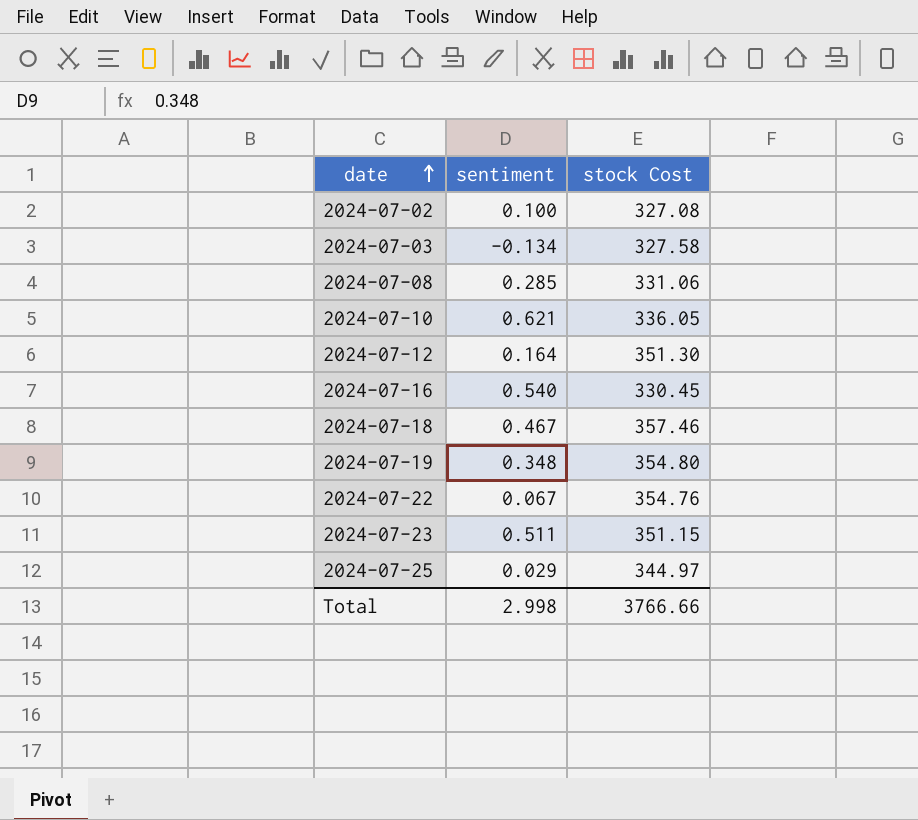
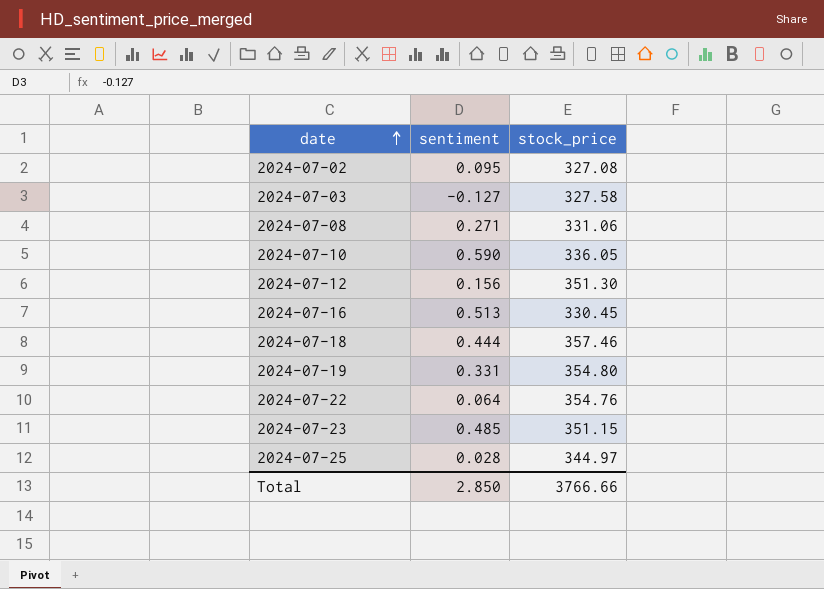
column name: stock Cost -> stock_price
2024-07-02 | sentiment: 0.100 -> 0.095
2024-07-03 | sentiment: -0.134 -> -0.127
2024-07-08 | sentiment: 0.285 -> 0.271
2024-07-10 | sentiment: 0.621 -> 0.590
2024-07-12 | sentiment: 0.164 -> 0.156
2024-07-16 | sentiment: 0.540 -> 0.513
2024-07-18 | sentiment: 0.467 -> 0.444
2024-07-19 | sentiment: 0.348 -> 0.331
2024-07-22 | sentiment: 0.067 -> 0.064
2024-07-23 | sentiment: 0.511 -> 0.485
2024-07-25 | sentiment: 0.029 -> 0.028
Total | sentiment: 2.998 -> 2.850

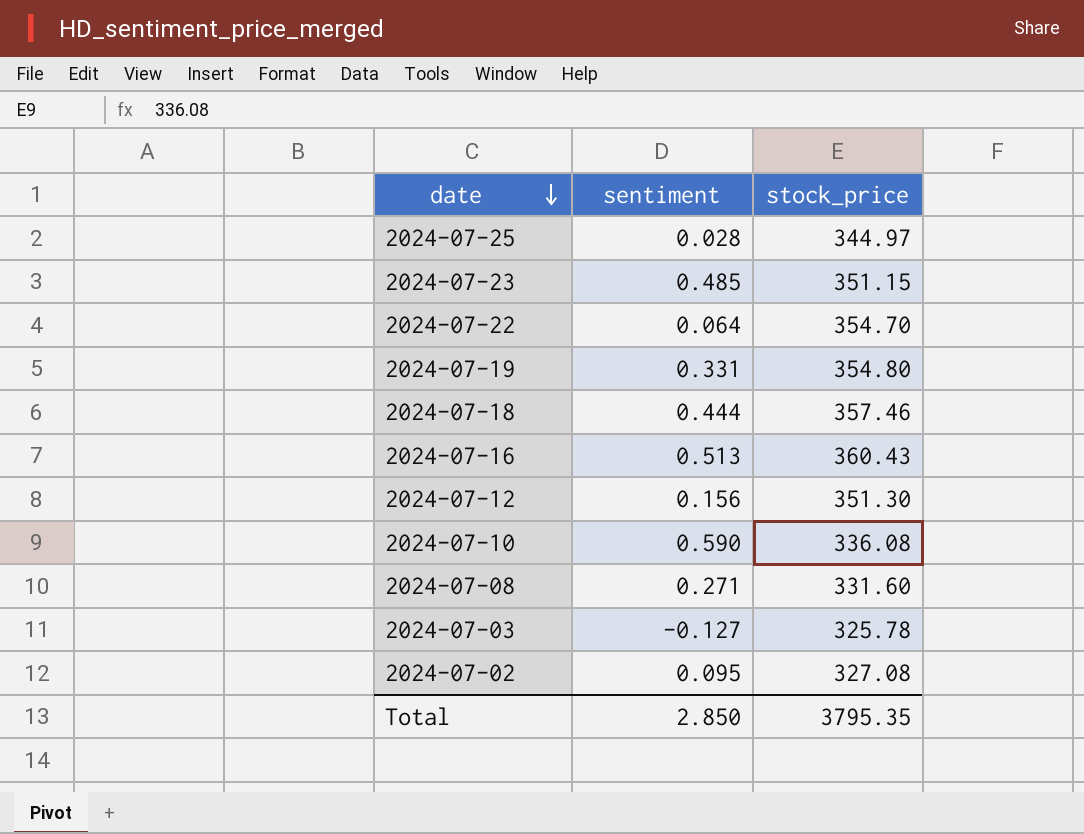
row order: date ascending -> date descending
2024-07-22 | stock_price: 354.76 -> 354.70
2024-07-16 | stock_price: 330.45 -> 360.43
2024-07-10 | stock_price: 336.05 -> 336.08
2024-07-08 | stock_price: 331.06 -> 331.60
2024-07-03 | stock_price: 327.58 -> 325.78
Total | stock_price: 3766.66 -> 3795.35

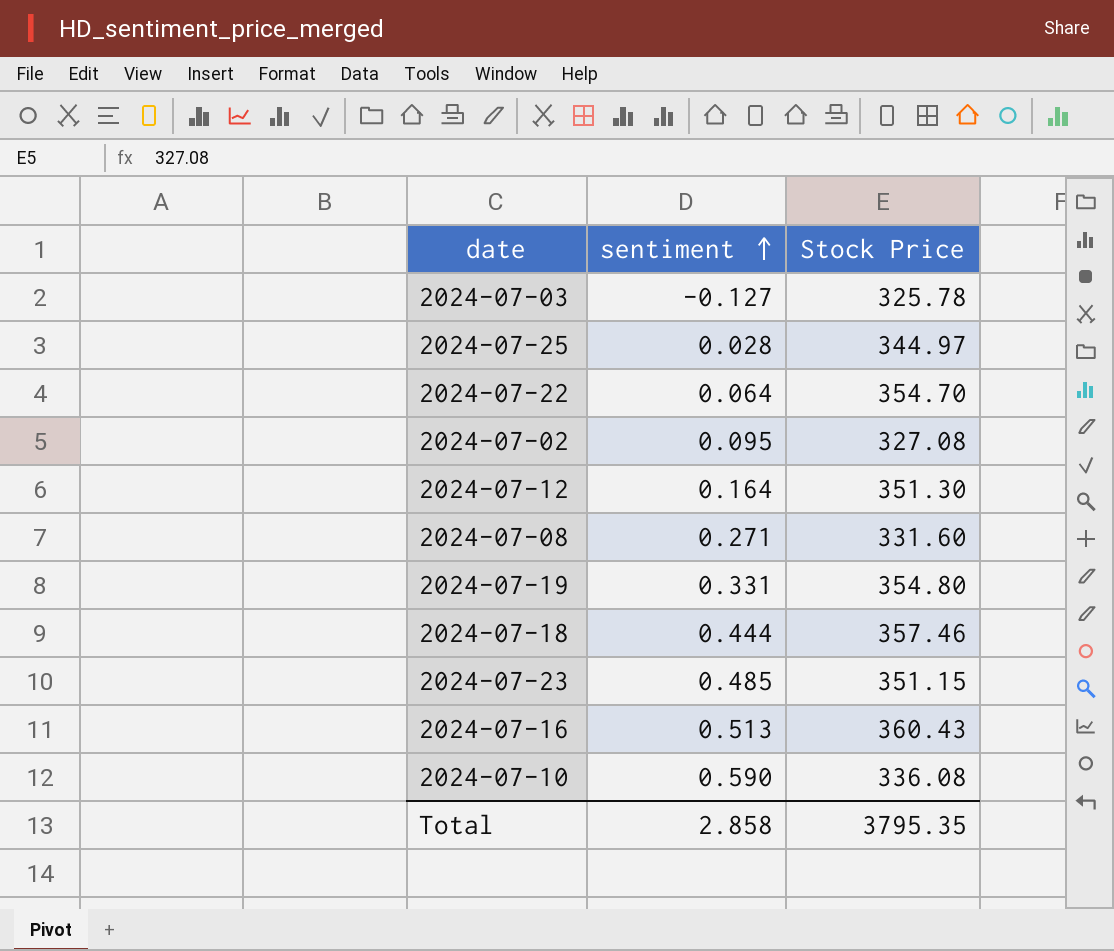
row order: date descending -> sentiment ascending
column name: stock_price -> Stock Price
2024-07-12 | sentiment: 0.156 -> 0.164
Total | sentiment: 2.850 -> 2.858

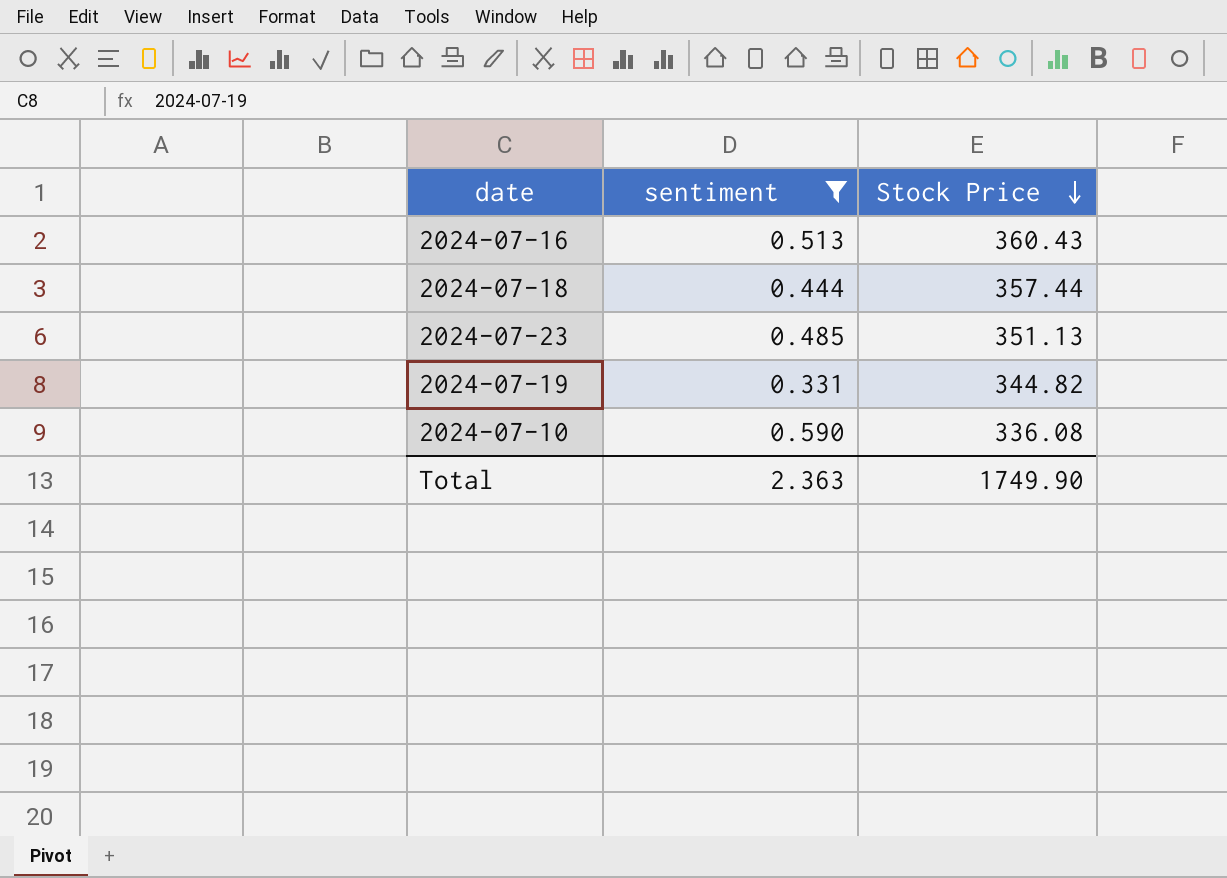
filter: none -> sentiment >= 0.331
row order: sentiment ascending -> Stock Price descending
2024-07-18 | Stock Price: 357.46 -> 357.44
2024-07-23 | Stock Price: 351.15 -> 351.13
2024-07-19 | Stock Price: 354.80 -> 344.82
Total | sentiment: 2.858 -> 2.363
Total | Stock Price: 3795.35 -> 1749.90

